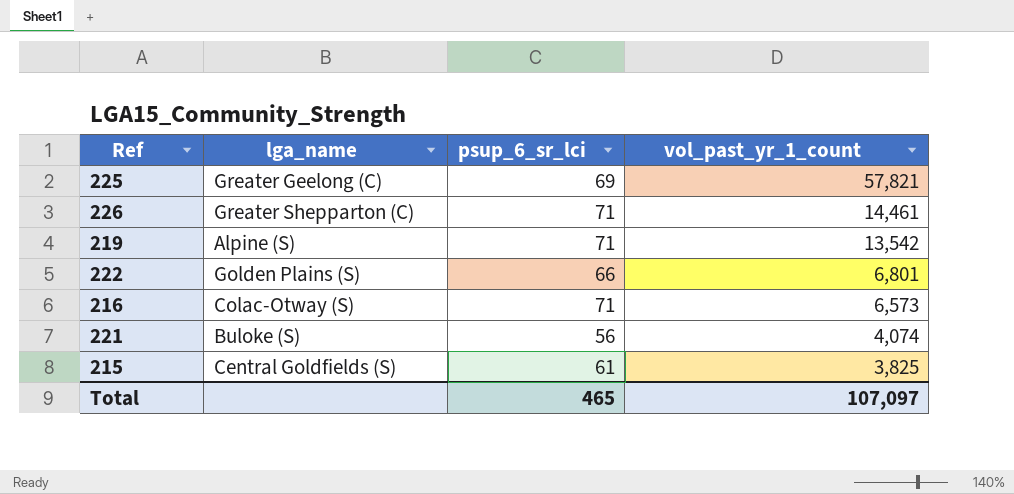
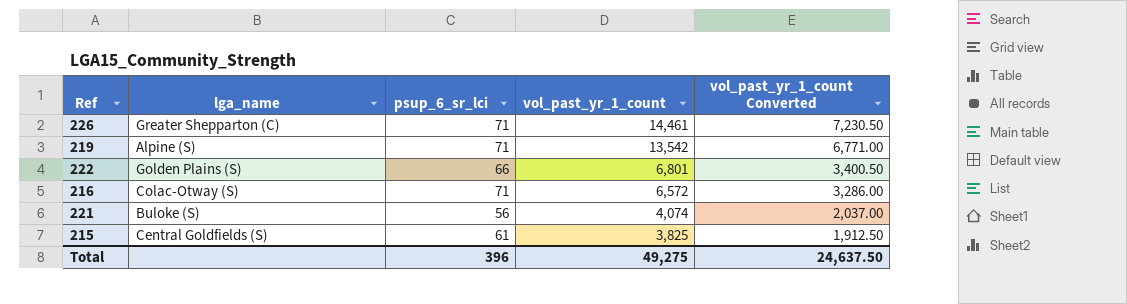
column vol_past_yr_1_count Converted | formula: none -> [vol_past_yr_1_count] * 0.5
row 225: Greater Geelong (C) | 69 | 57,821 -> none
216 | vol_past_yr_1_count: 6,573 -> 6,572
Total | psup_6_sr_lci: 465 -> 396
Total | vol_past_yr_1_count: 107,097 -> 49,275

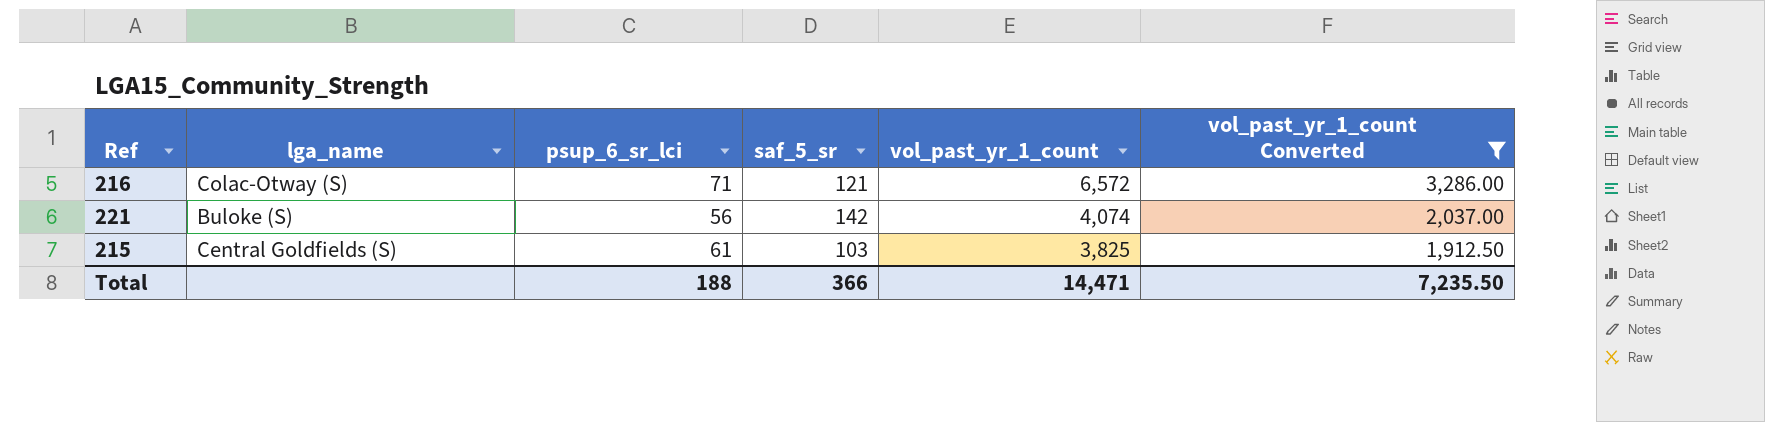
filter: none -> vol_past_yr_1_count Converted <= 3,286.00
column saf_5_sr | position: none -> 4
Total | psup_6_sr_lci: 396 -> 188
Total | vol_past_yr_1_count: 49,275 -> 14,471
Total | vol_past_yr_1_count Converted: 24,637.50 -> 7,235.50

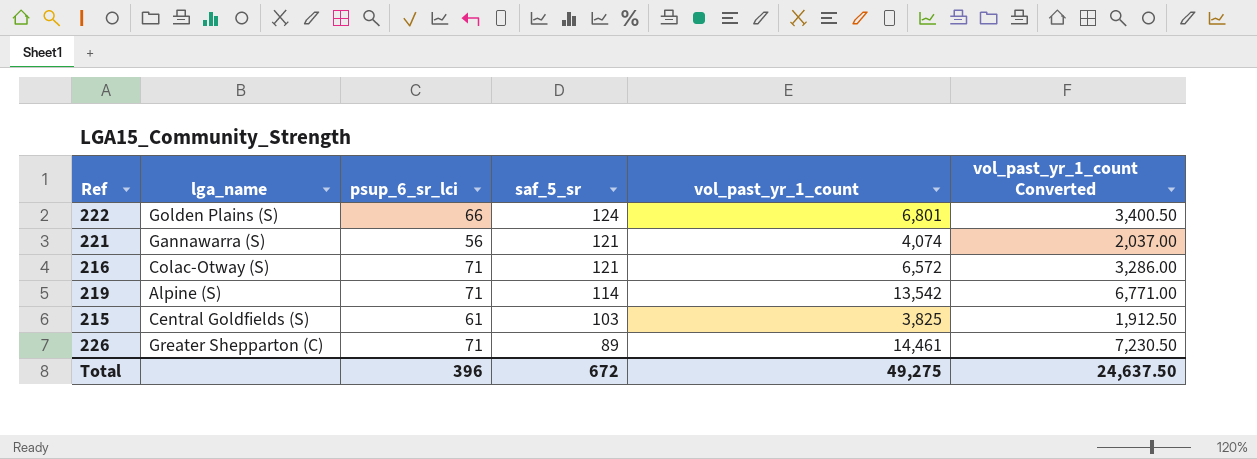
filter: vol_past_yr_1_count Converted <= 3,286.00 -> none
row order: vol_past_yr_1_count descending -> saf_5_sr descending
221 | lga_name: Buloke (S) -> Gannawarra (S)
221 | saf_5_sr: 142 -> 121
Total | psup_6_sr_lci: 188 -> 396
Total | saf_5_sr: 366 -> 672
Total | vol_past_yr_1_count: 14,471 -> 49,275
Total | vol_past_yr_1_count Converted: 7,235.50 -> 24,637.50

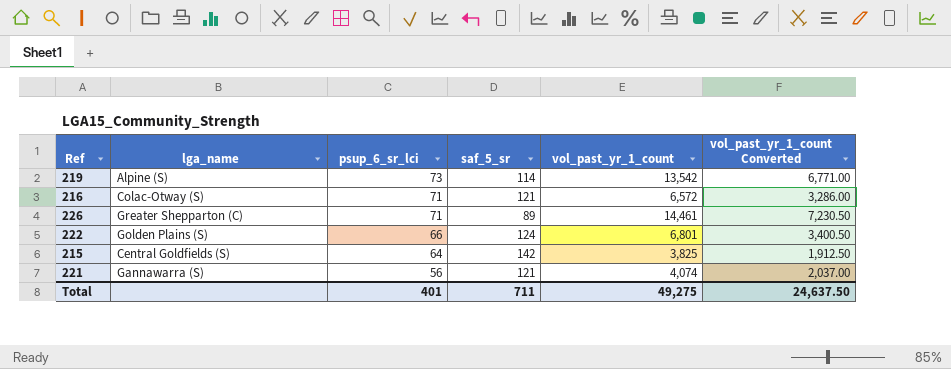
row order: saf_5_sr descending -> psup_6_sr_lci descending
219 | psup_6_sr_lci: 71 -> 73
215 | psup_6_sr_lci: 61 -> 64
215 | saf_5_sr: 103 -> 142
Total | psup_6_sr_lci: 396 -> 401
Total | saf_5_sr: 672 -> 711

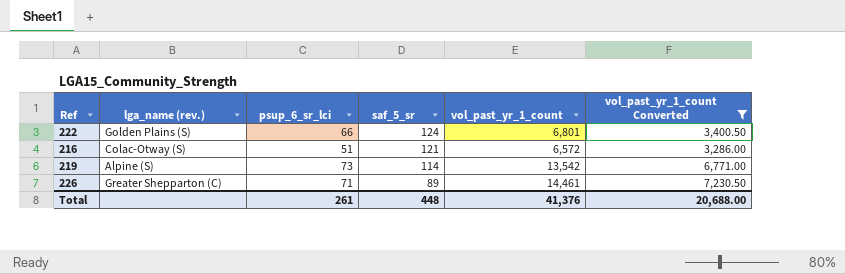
filter: none -> vol_past_yr_1_count Converted >= 3,286.00
row order: psup_6_sr_lci descending -> saf_5_sr descending
column name: lga_name -> lga_name (rev.)
216 | psup_6_sr_lci: 71 -> 51
Total | psup_6_sr_lci: 401 -> 261
Total | saf_5_sr: 711 -> 448
Total | vol_past_yr_1_count: 49,275 -> 41,376
Total | vol_past_yr_1_count Converted: 24,637.50 -> 20,688.00

